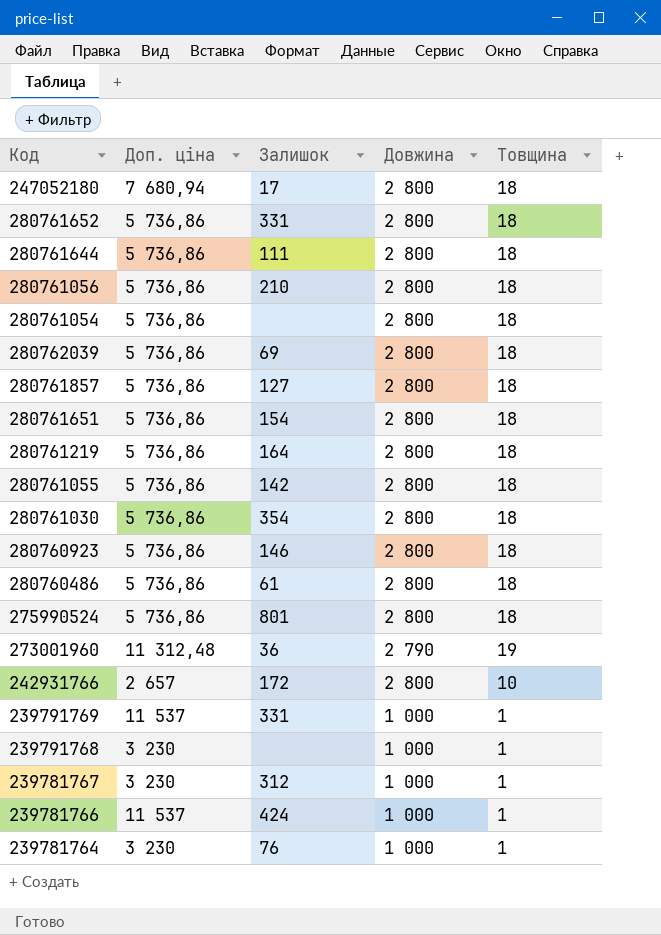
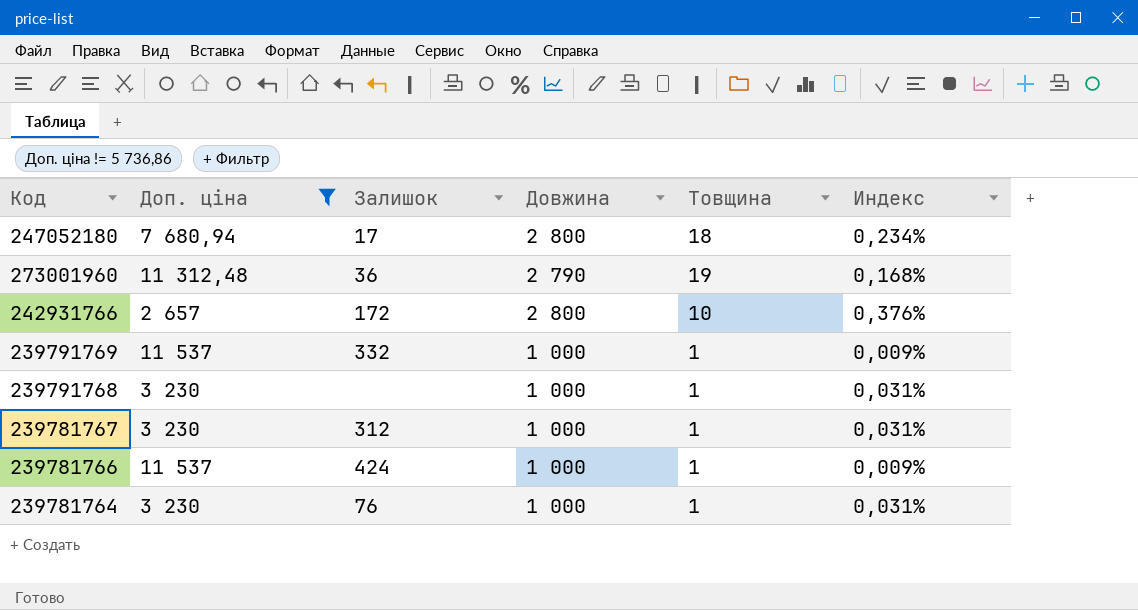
filter: none -> Доп. ціна != 5 736,86
column Индекс | formula: none -> [Товщина] / [Доп. ціна]
239791769 | Залишок: 331 -> 332

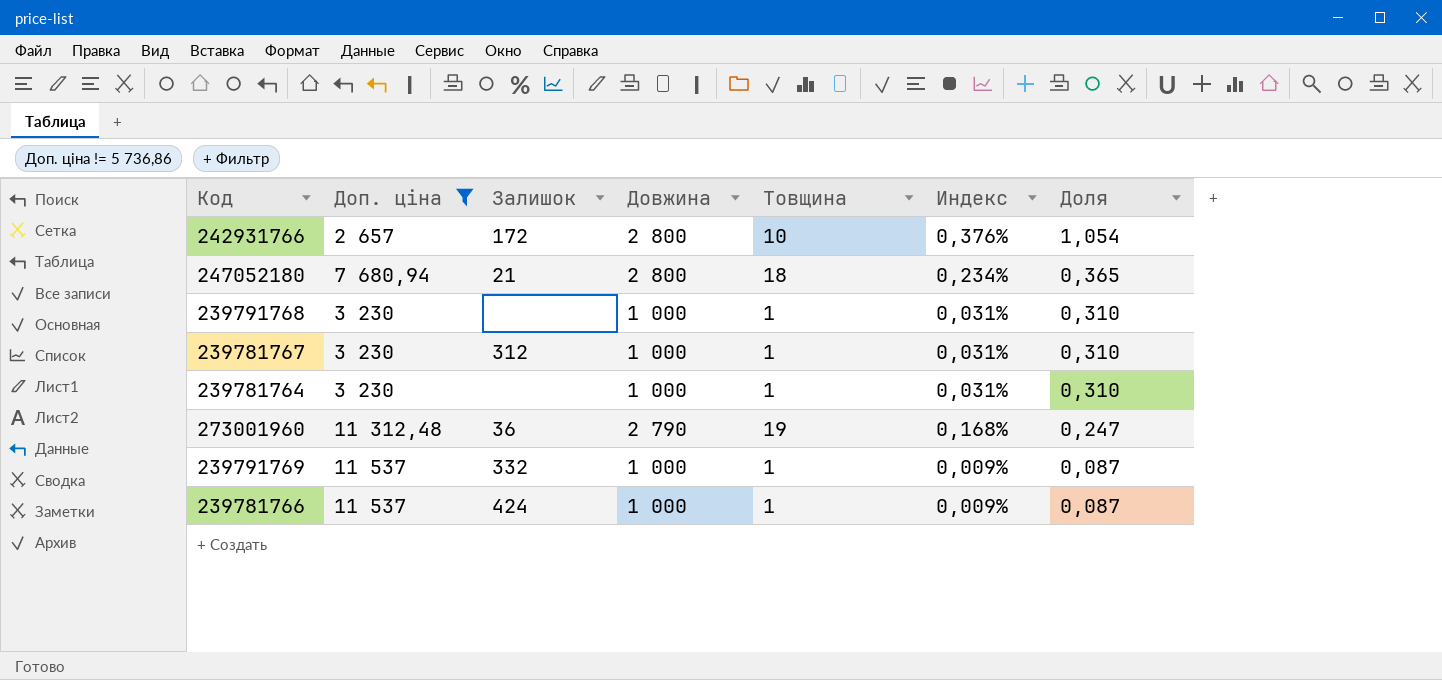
row order: none -> Доля descending
column Доля | formula: none -> [Довжина] / [Доп. ціна]
247052180 | Залишок: 17 -> 21
239781764 | Залишок: 76 -> none

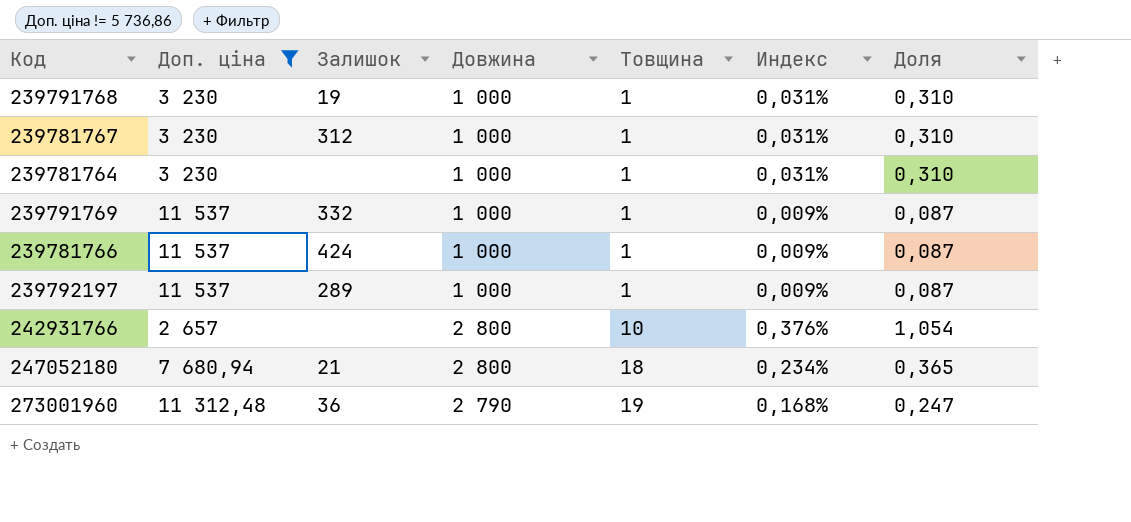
row order: Доля descending -> Товщина ascending
239791768 | Залишок: none -> 19
row 239792197: none -> 11 537 | 289 | 1 000 | 1 | 0,009% | 0,087
242931766 | Залишок: 172 -> none

